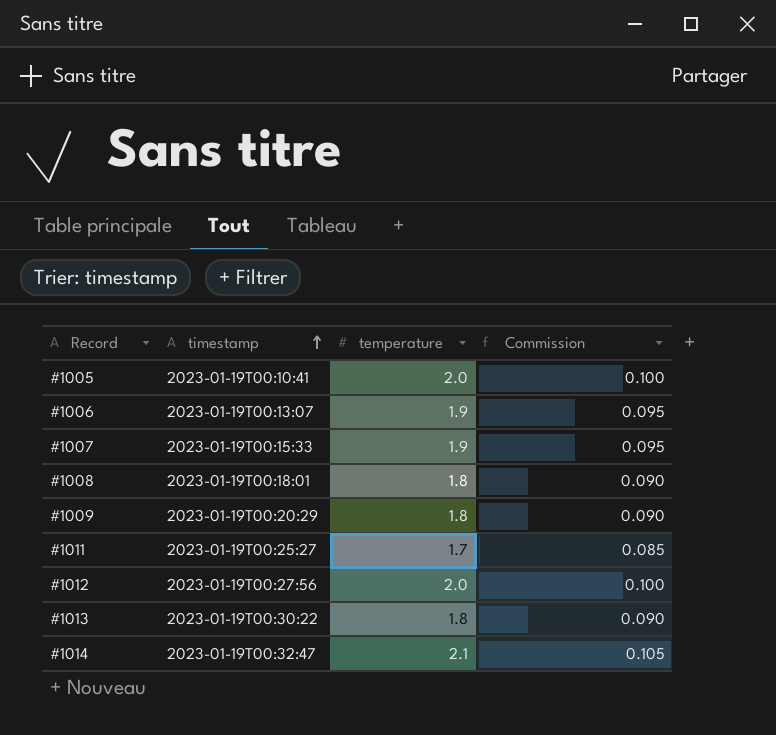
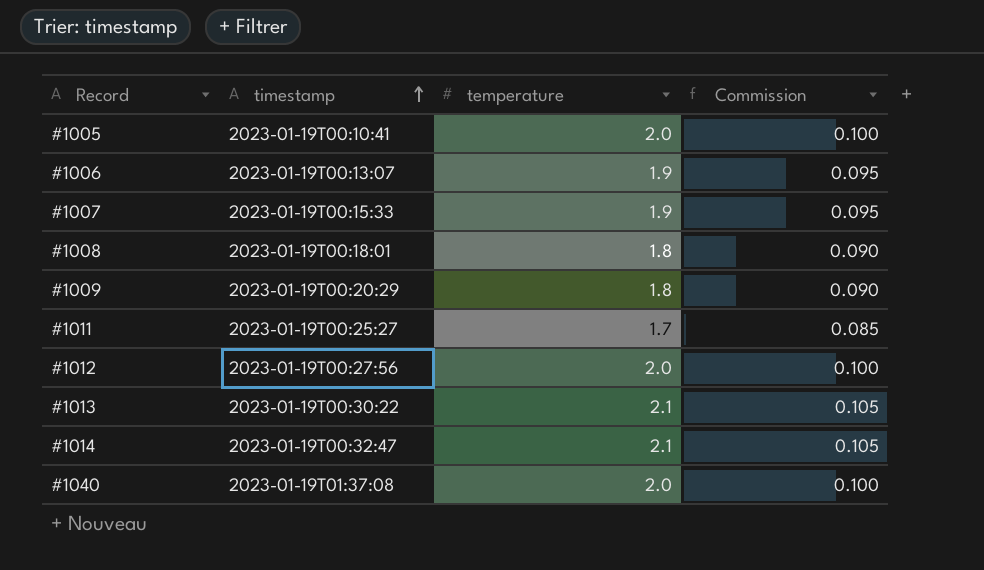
#1013 | temperature: 1.8 -> 2.1
#1013 | Commission: 0.090 -> 0.105
row #1040: none -> 2023-01-19T01:37:08 | 2.0 | 0.100

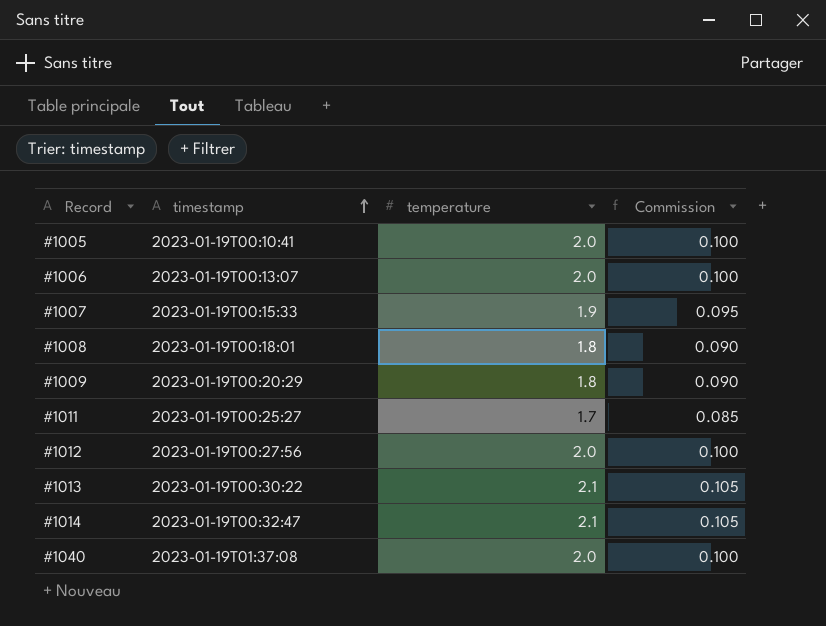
#1006 | temperature: 1.9 -> 2.0
#1006 | Commission: 0.095 -> 0.100

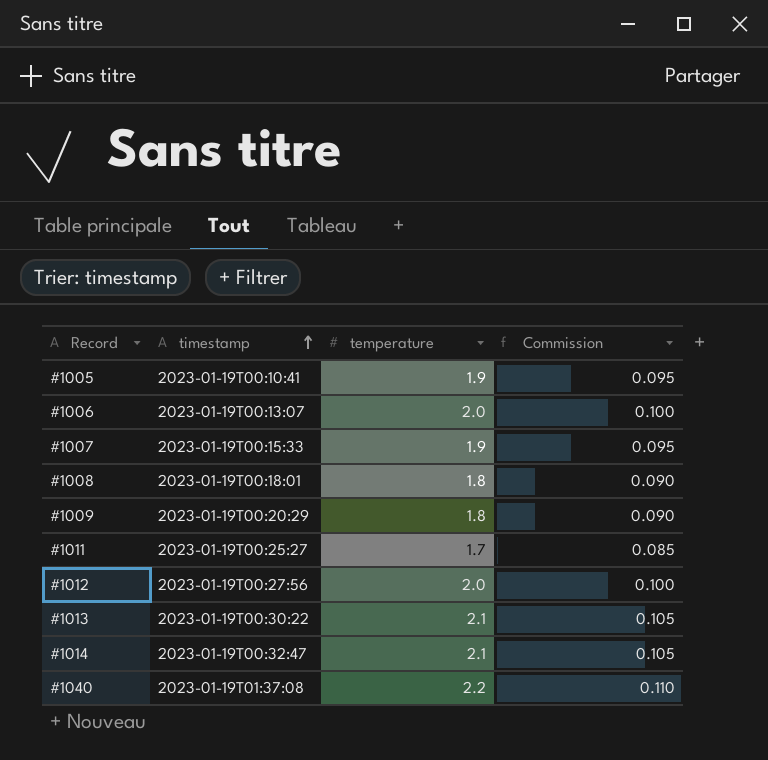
#1005 | temperature: 2.0 -> 1.9
#1005 | Commission: 0.100 -> 0.095
#1040 | temperature: 2.0 -> 2.2
#1040 | Commission: 0.100 -> 0.110

